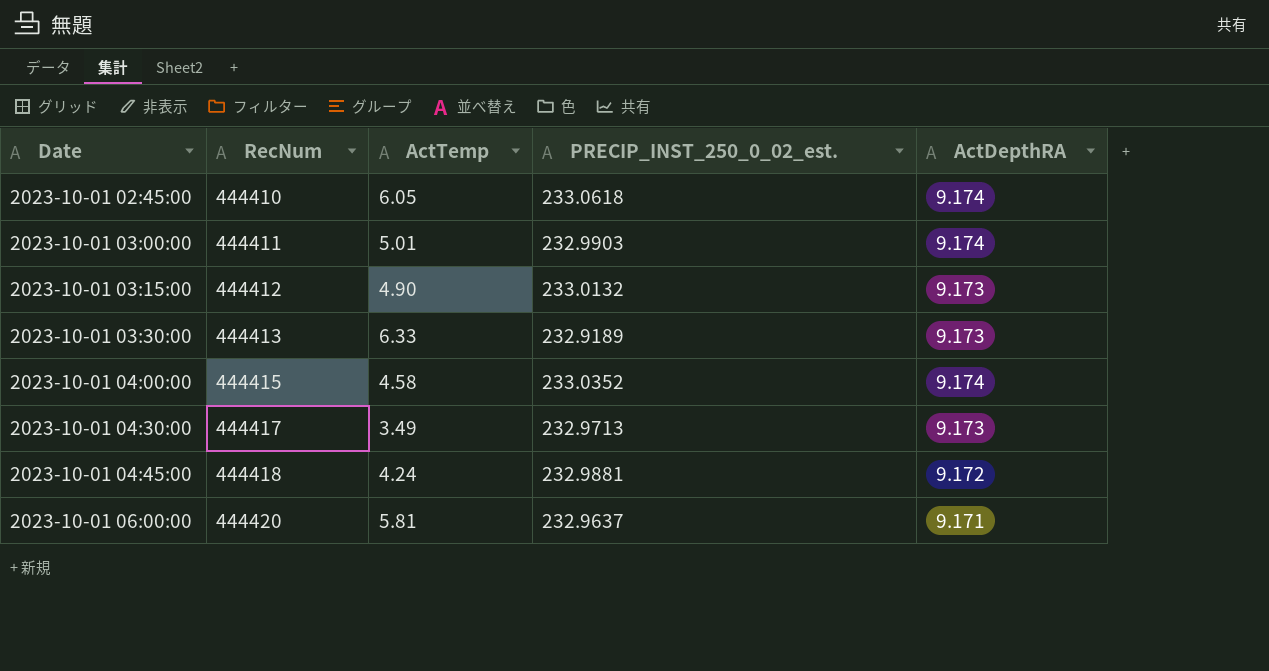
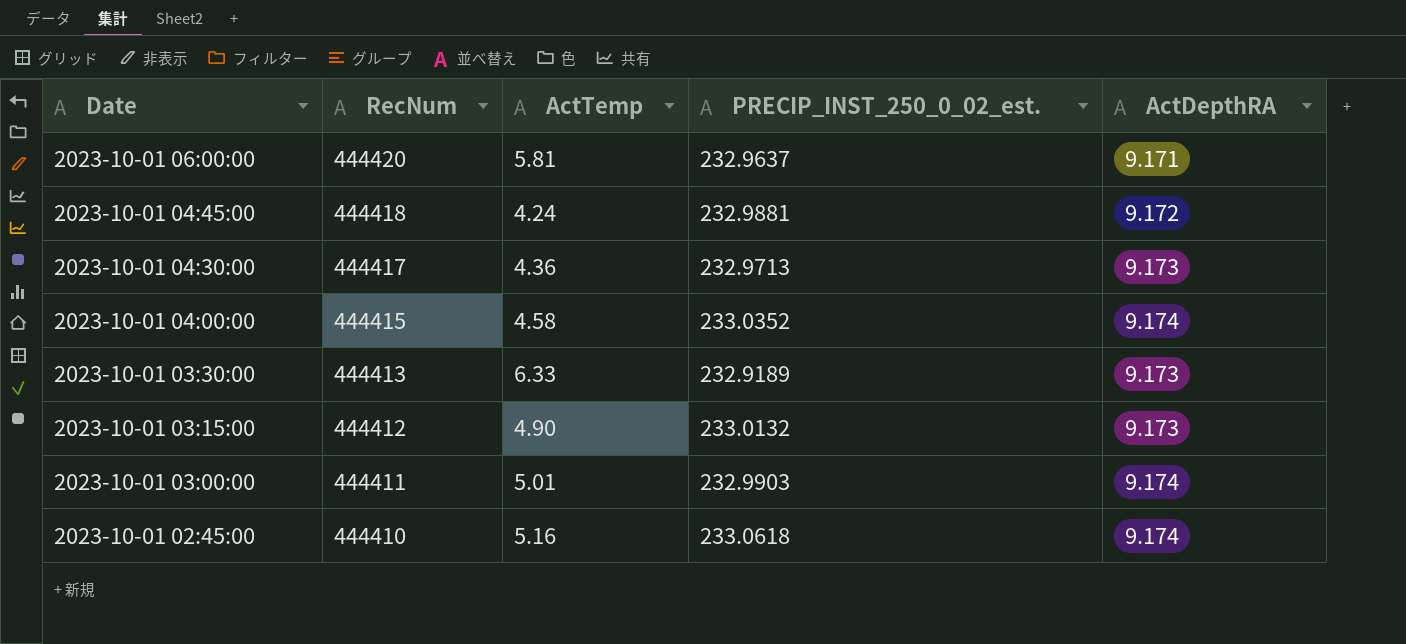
row order: Date ascending -> Date descending
2023-10-01 04:30:00 | ActTemp: 3.49 -> 4.36
2023-10-01 02:45:00 | ActTemp: 6.05 -> 5.16

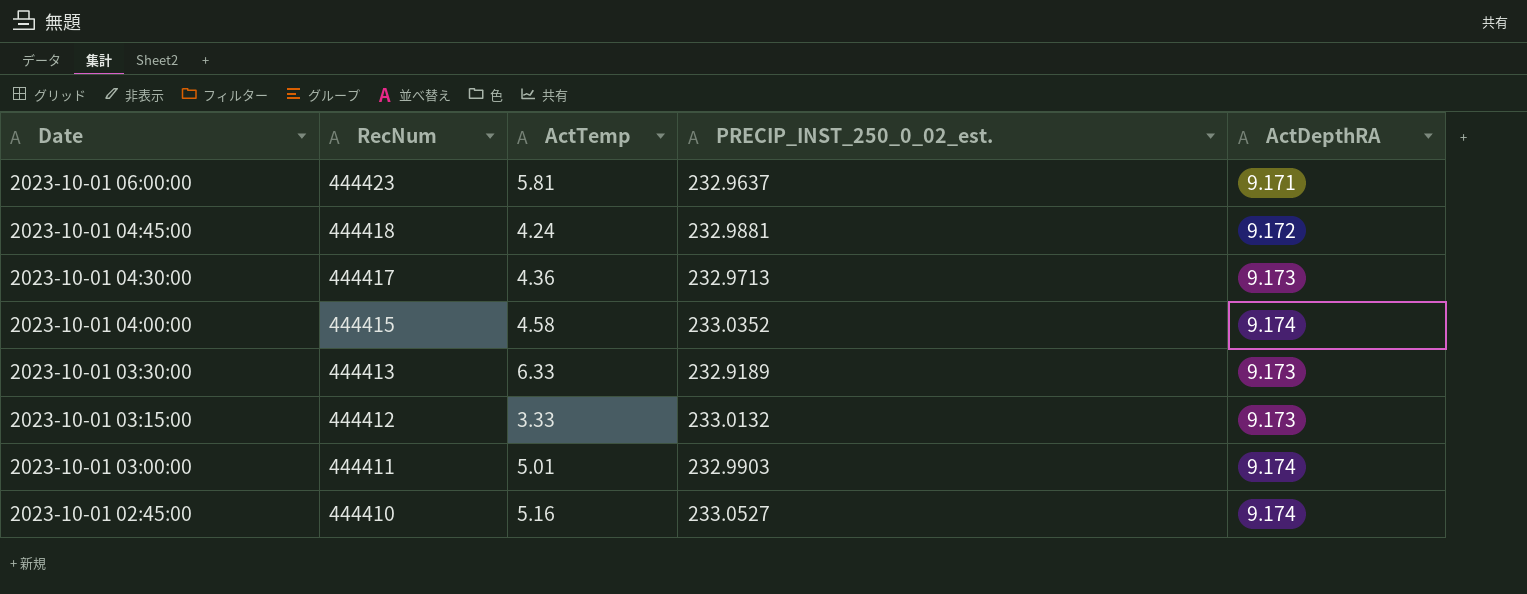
2023-10-01 06:00:00 | RecNum: 444420 -> 444423
2023-10-01 03:15:00 | ActTemp: 4.90 -> 3.33
2023-10-01 02:45:00 | PRECIP_INST_250_0_02_est.: 233.0618 -> 233.0527

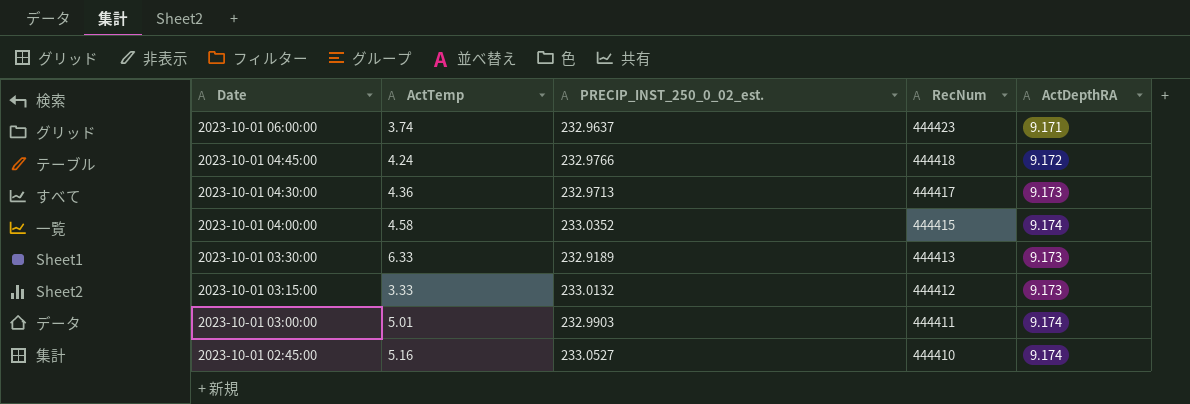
column RecNum | position: 2 -> 4
2023-10-01 06:00:00 | ActTemp: 5.81 -> 3.74
2023-10-01 04:45:00 | PRECIP_INST_250_0_02_est.: 232.9881 -> 232.9766

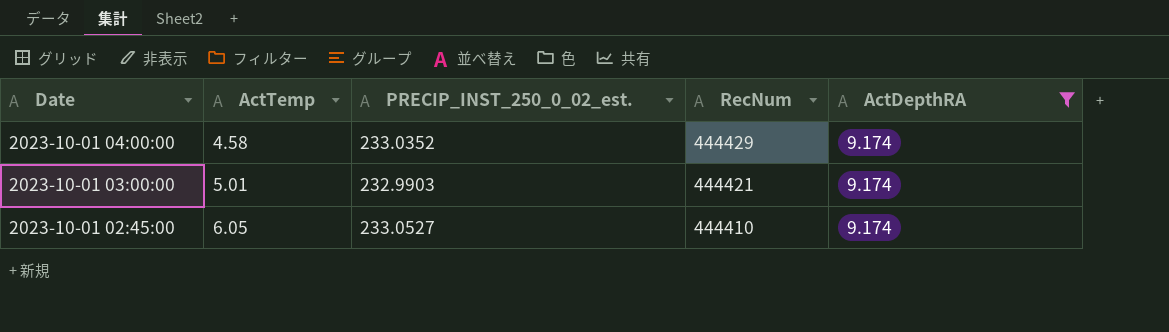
filter: none -> ActDepthRA = 9.174
2023-10-01 04:00:00 | RecNum: 444415 -> 444429
2023-10-01 03:00:00 | RecNum: 444411 -> 444421
2023-10-01 02:45:00 | ActTemp: 5.16 -> 6.05

